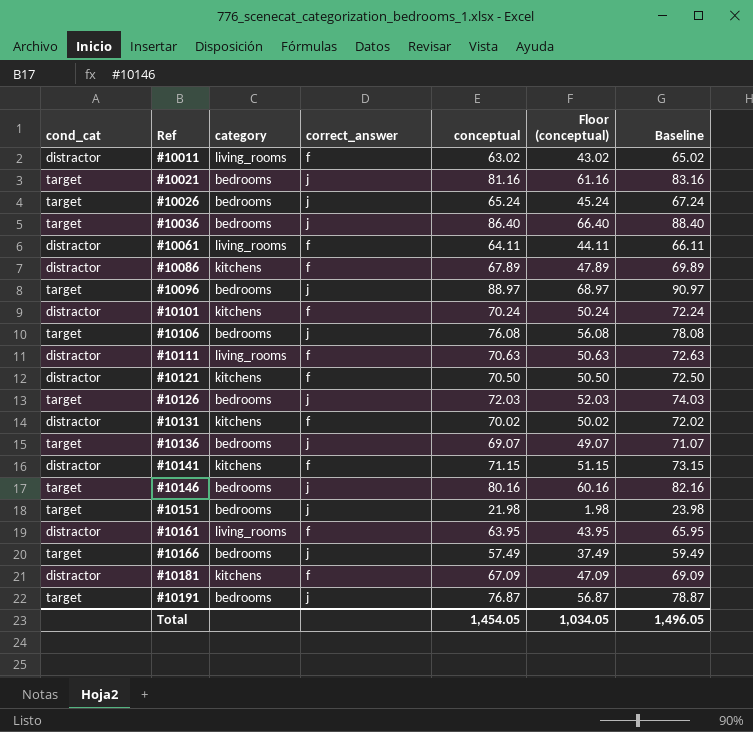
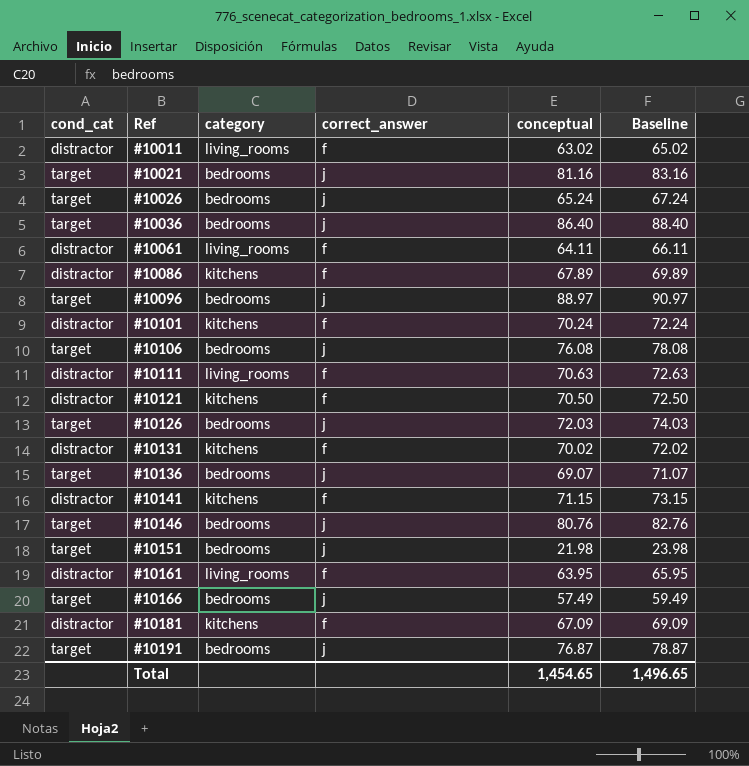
column Floor (conceptual) | formula: [conceptual] - 20 -> none
#10146 | conceptual: 80.16 -> 80.76
#10146 | Baseline: 82.16 -> 82.76
Total | conceptual: 1,454.05 -> 1,454.65
Total | Baseline: 1,496.05 -> 1,496.65

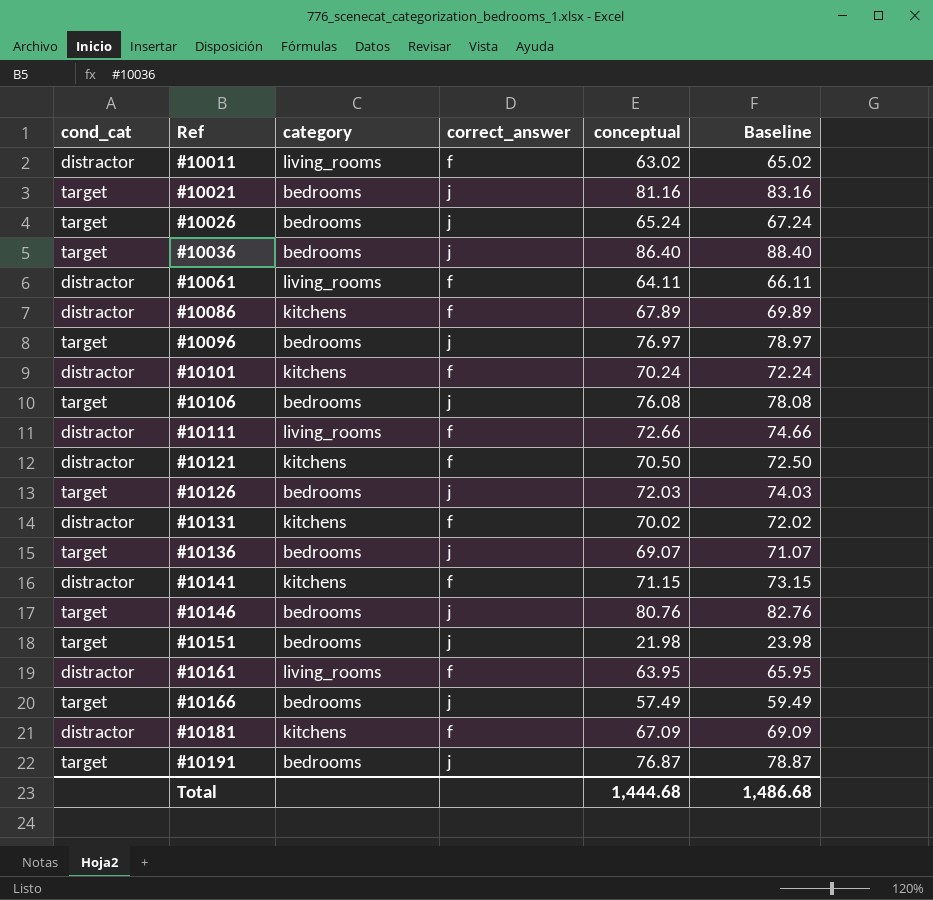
#10096 | conceptual: 88.97 -> 76.97
#10096 | Baseline: 90.97 -> 78.97
#10111 | conceptual: 70.63 -> 72.66
#10111 | Baseline: 72.63 -> 74.66
Total | conceptual: 1,454.65 -> 1,444.68
Total | Baseline: 1,496.65 -> 1,486.68

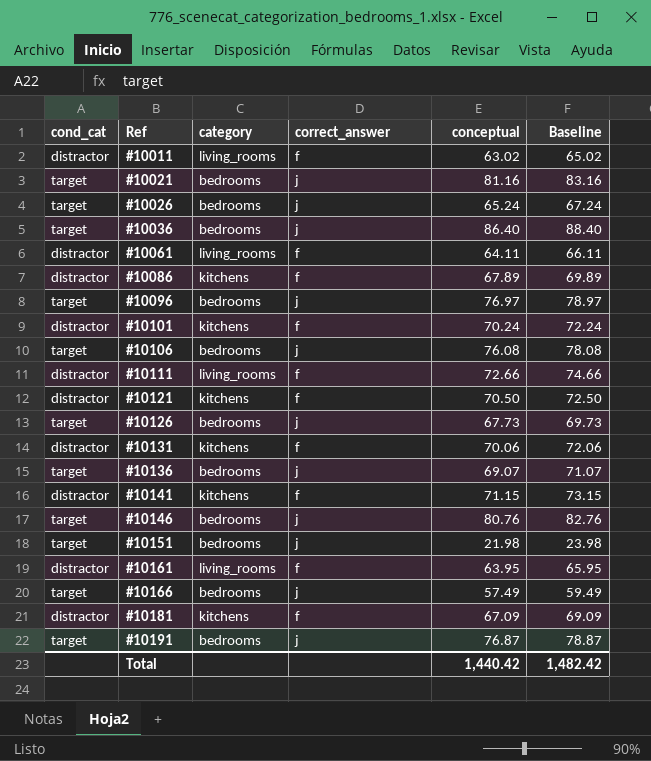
#10126 | conceptual: 72.03 -> 67.73
#10126 | Baseline: 74.03 -> 69.73
#10131 | conceptual: 70.02 -> 70.06
#10131 | Baseline: 72.02 -> 72.06
Total | conceptual: 1,444.68 -> 1,440.42
Total | Baseline: 1,486.68 -> 1,482.42

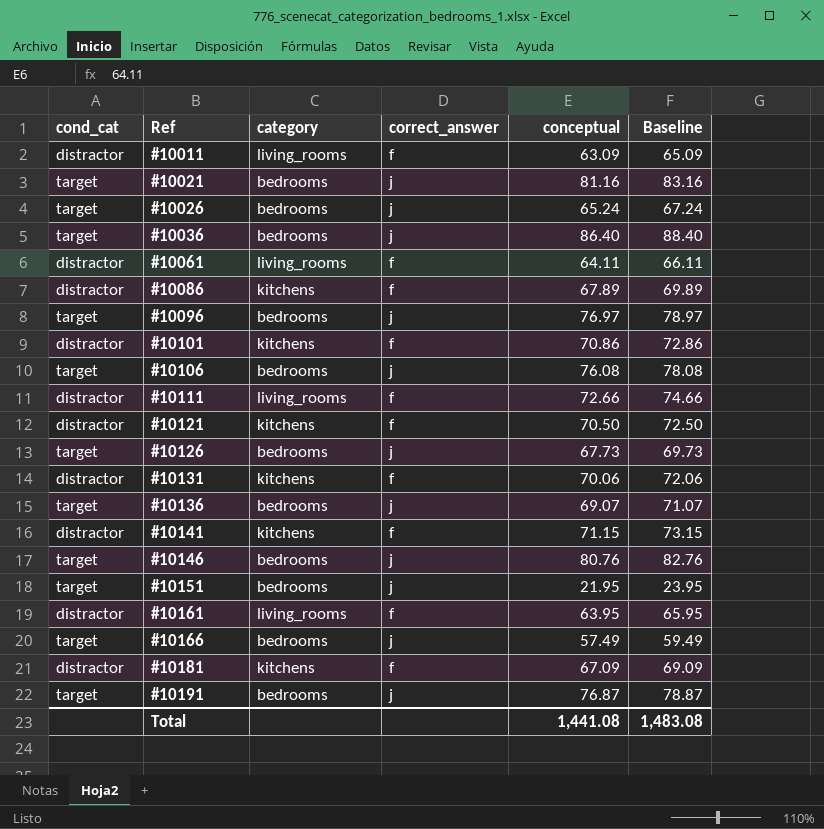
#10011 | conceptual: 63.02 -> 63.09
#10011 | Baseline: 65.02 -> 65.09
#10101 | conceptual: 70.24 -> 70.86
#10101 | Baseline: 72.24 -> 72.86
#10151 | conceptual: 21.98 -> 21.95
#10151 | Baseline: 23.98 -> 23.95
Total | conceptual: 1,440.42 -> 1,441.08
Total | Baseline: 1,482.42 -> 1,483.08

